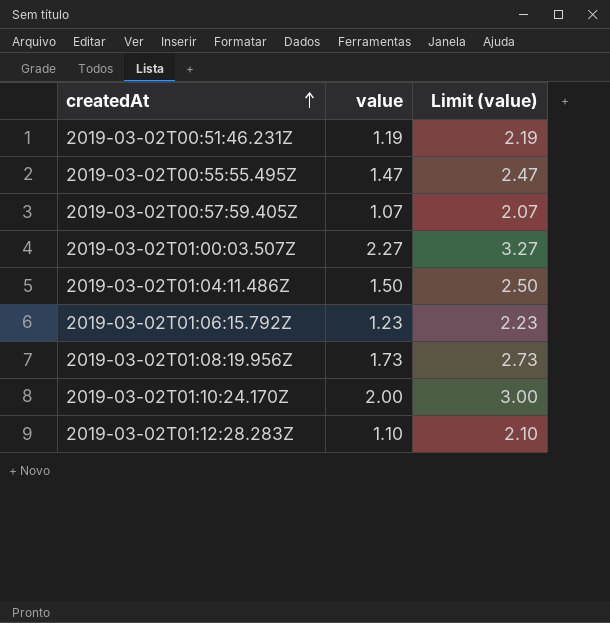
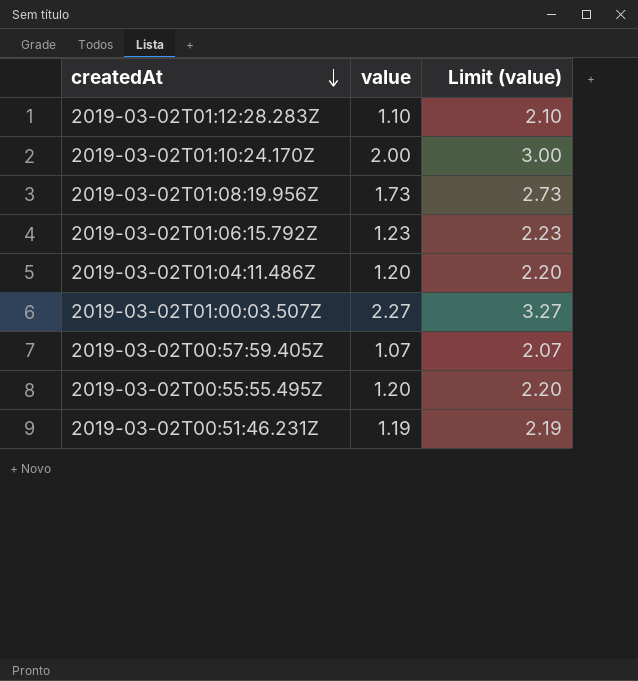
row order: createdAt ascending -> createdAt descending
2019-03-02T01:04:11.486Z | value: 1.50 -> 1.20
2019-03-02T01:04:11.486Z | Limit (value): 2.50 -> 2.20
2019-03-02T00:55:55.495Z | value: 1.47 -> 1.20
2019-03-02T00:55:55.495Z | Limit (value): 2.47 -> 2.20

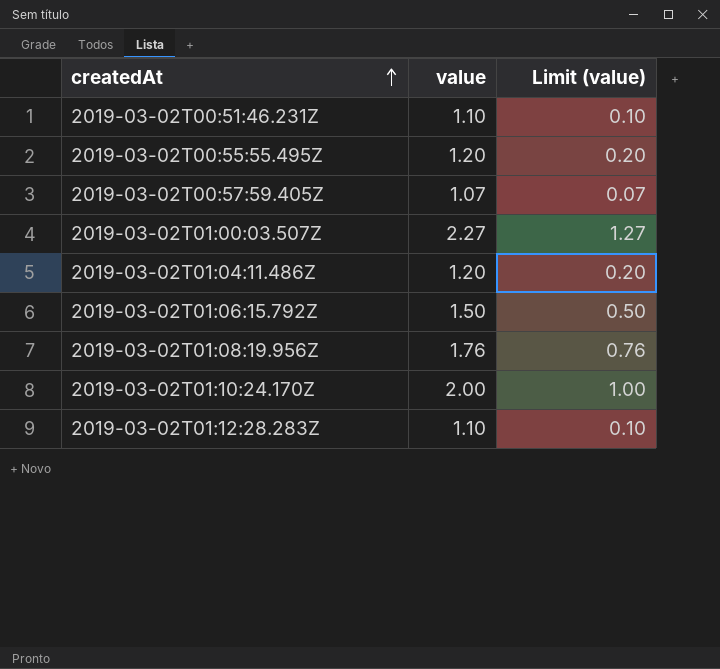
row order: createdAt descending -> createdAt ascending
column Limit (value) | formula: [value] + 1 -> [value] - 1
2019-03-02T00:51:46.231Z | value: 1.19 -> 1.10
2019-03-02T01:06:15.792Z | value: 1.23 -> 1.50
2019-03-02T01:08:19.956Z | value: 1.73 -> 1.76

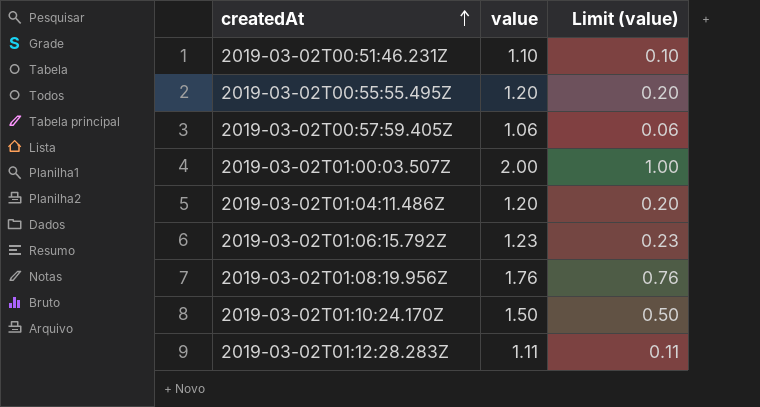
2019-03-02T00:57:59.405Z | value: 1.07 -> 1.06
2019-03-02T00:57:59.405Z | Limit (value): 0.07 -> 0.06
2019-03-02T01:00:03.507Z | value: 2.27 -> 2.00
2019-03-02T01:00:03.507Z | Limit (value): 1.27 -> 1.00
2019-03-02T01:06:15.792Z | value: 1.50 -> 1.23
2019-03-02T01:06:15.792Z | Limit (value): 0.50 -> 0.23
2019-03-02T01:10:24.170Z | value: 2.00 -> 1.50
2019-03-02T01:10:24.170Z | Limit (value): 1.00 -> 0.50
2019-03-02T01:12:28.283Z | value: 1.10 -> 1.11
2019-03-02T01:12:28.283Z | Limit (value): 0.10 -> 0.11

